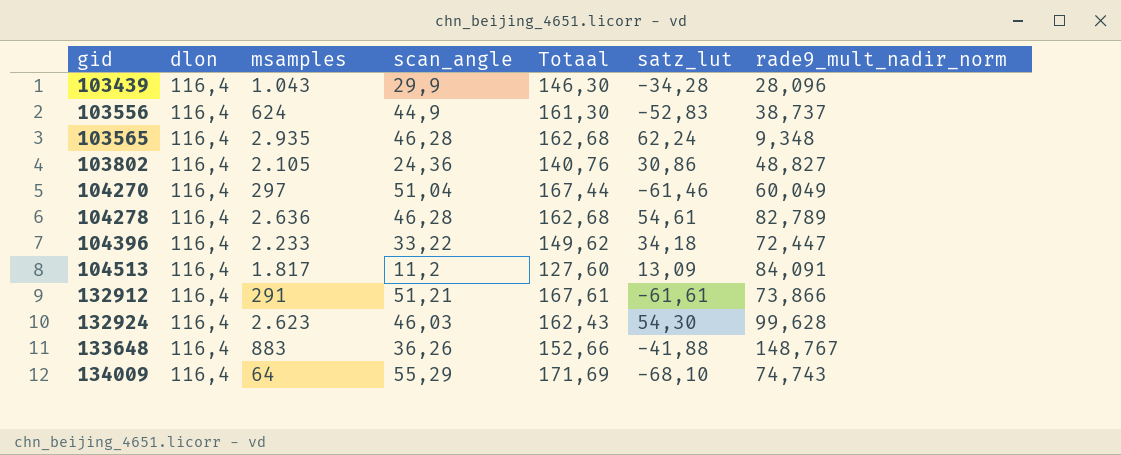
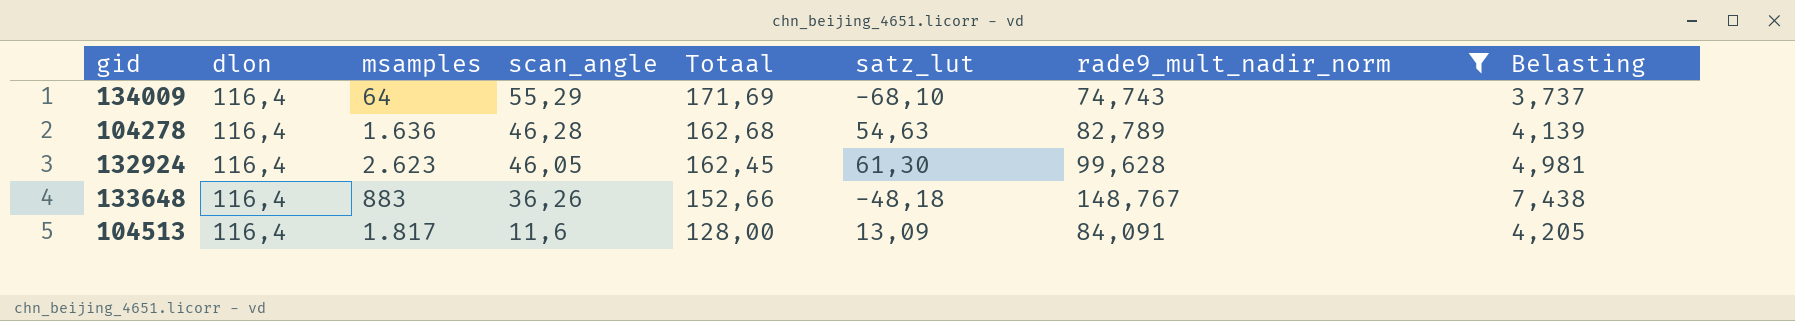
filter: none -> rade9_mult_nadir_norm >= 74,743
row order: gid ascending -> scan_angle descending
column Belasting | formula: none -> [rade9_mult_nadir_norm] * 0,05
104278 | msamples: 2.636 -> 1.636
104278 | satz_lut: 54,61 -> 54,63
132924 | scan_angle: 46,03 -> 46,05
132924 | Totaal: 162,43 -> 162,45
132924 | satz_lut: 54,30 -> 61,30
133648 | satz_lut: -41,88 -> -48,18
104513 | scan_angle: 11,2 -> 11,6
104513 | Totaal: 127,60 -> 128,00

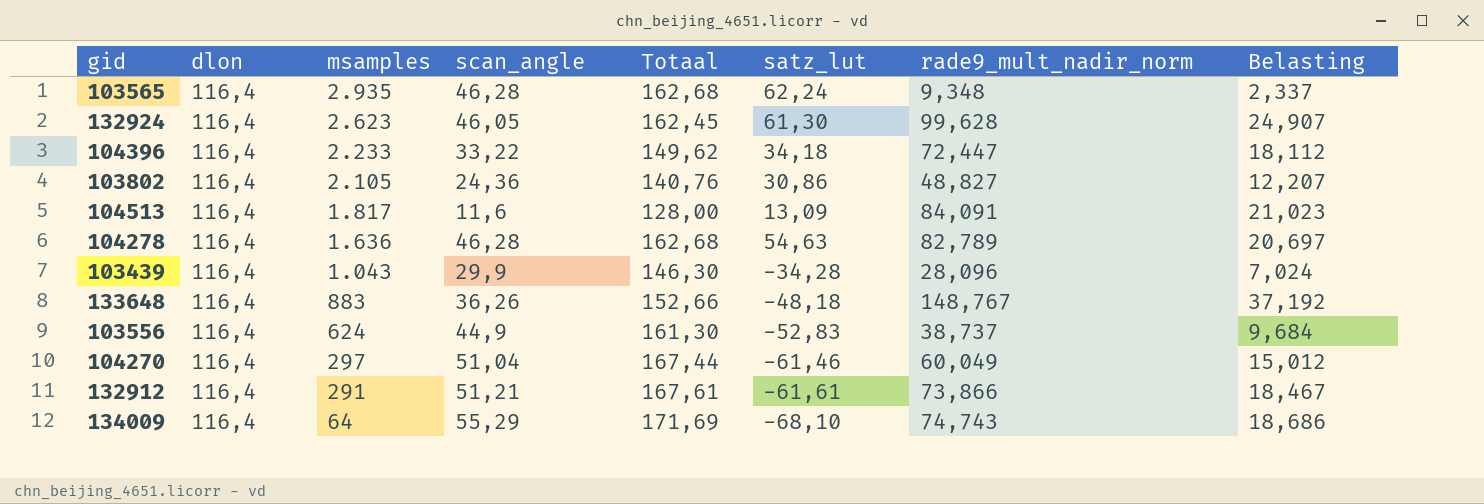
filter: rade9_mult_nadir_norm >= 74,743 -> none
row order: scan_angle descending -> msamples descending
column Belasting | formula: [rade9_mult_nadir_norm] * 0,05 -> [rade9_mult_nadir_norm] * 0,25

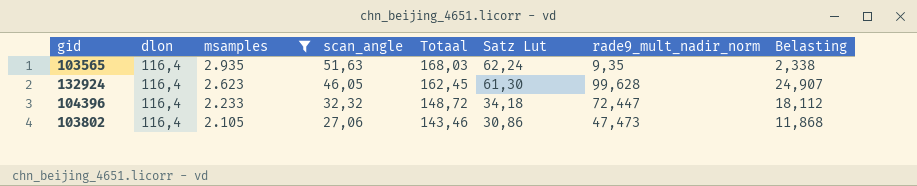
filter: none -> msamples >= 2.105
column name: satz_lut -> Satz Lut
103565 | scan_angle: 46,28 -> 51,63
103565 | Totaal: 162,68 -> 168,03
103565 | rade9_mult_nadir_norm: 9,348 -> 9,35
103565 | Belasting: 2,337 -> 2,338
104396 | scan_angle: 33,22 -> 32,32
104396 | Totaal: 149,62 -> 148,72
103802 | scan_angle: 24,36 -> 27,06
103802 | Totaal: 140,76 -> 143,46
103802 | rade9_mult_nadir_norm: 48,827 -> 47,473
103802 | Belasting: 12,207 -> 11,868

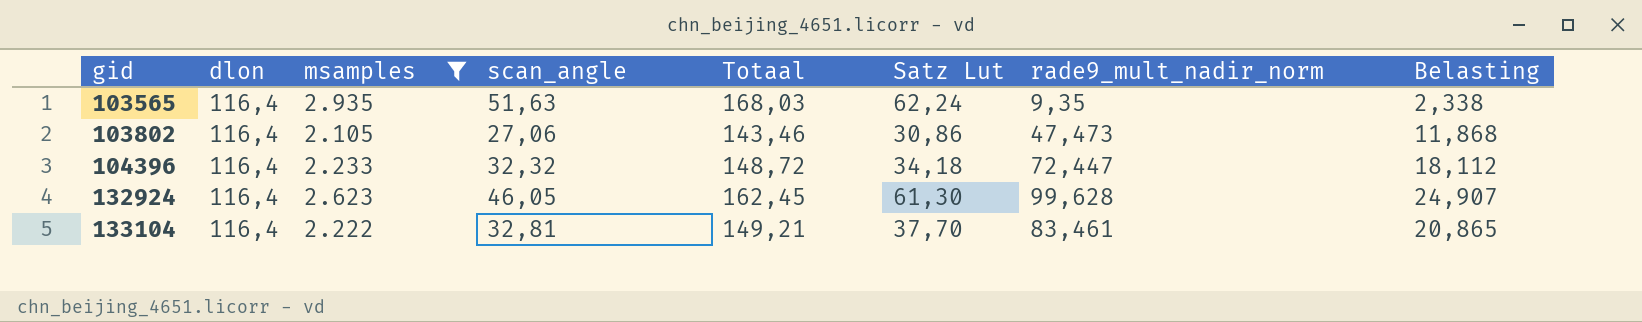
row order: msamples descending -> gid ascending
row 133104: none -> 116,4 | 2.222 | 32,81 | 149,21 | 37,70 | 83,461 | 20,865

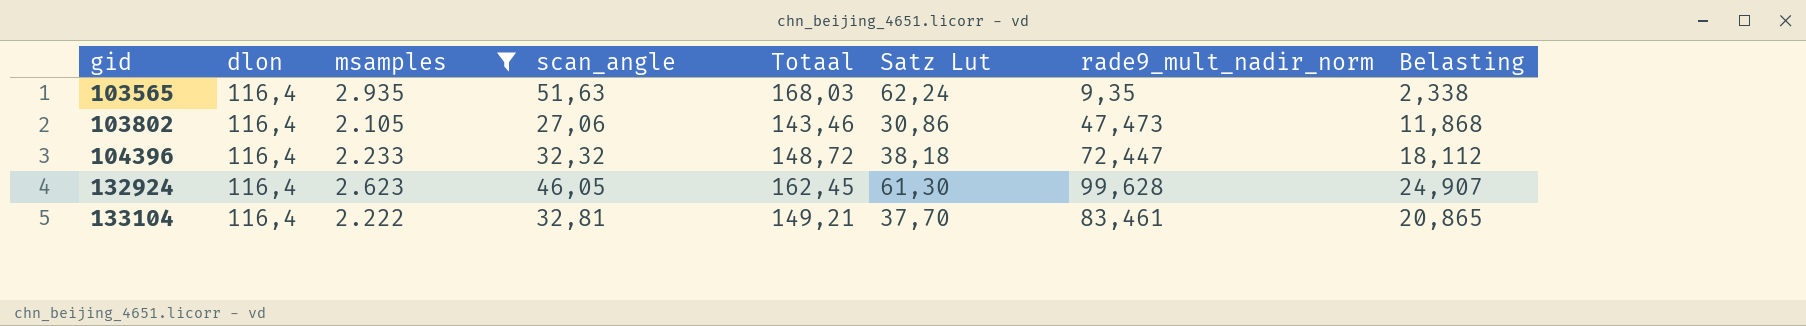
104396 | Satz Lut: 34,18 -> 38,18

